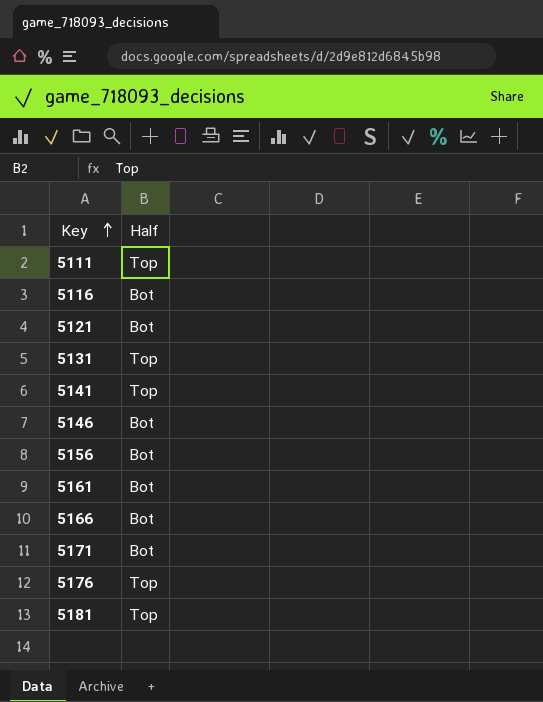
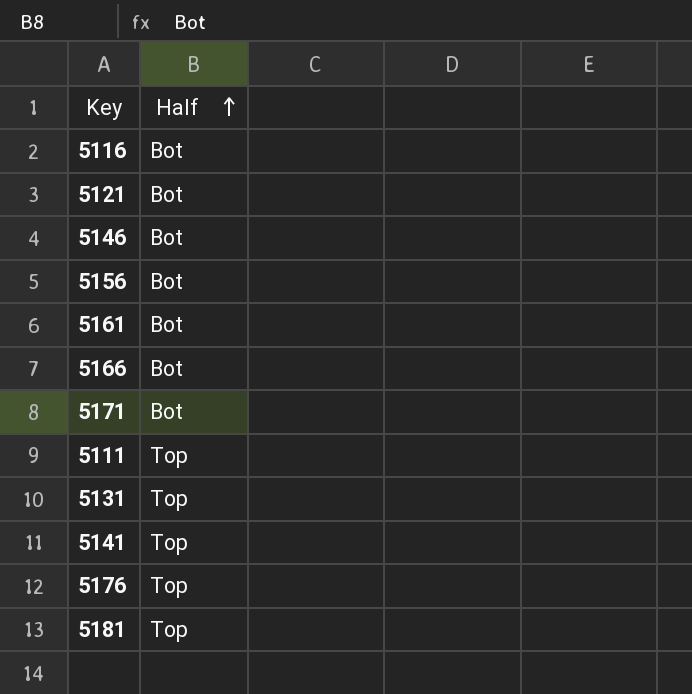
row order: Key ascending -> Half ascending

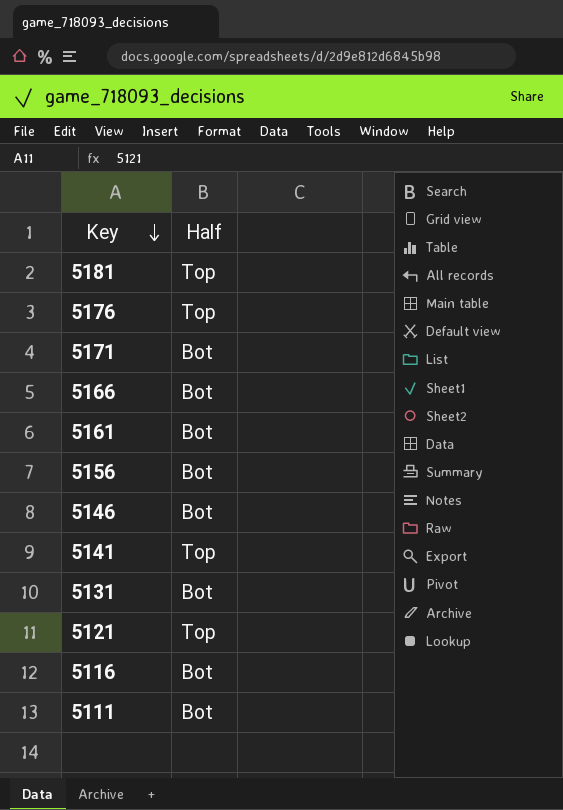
row order: Half ascending -> Key descending
5131 | Half: Top -> Bot
5121 | Half: Bot -> Top
5111 | Half: Top -> Bot

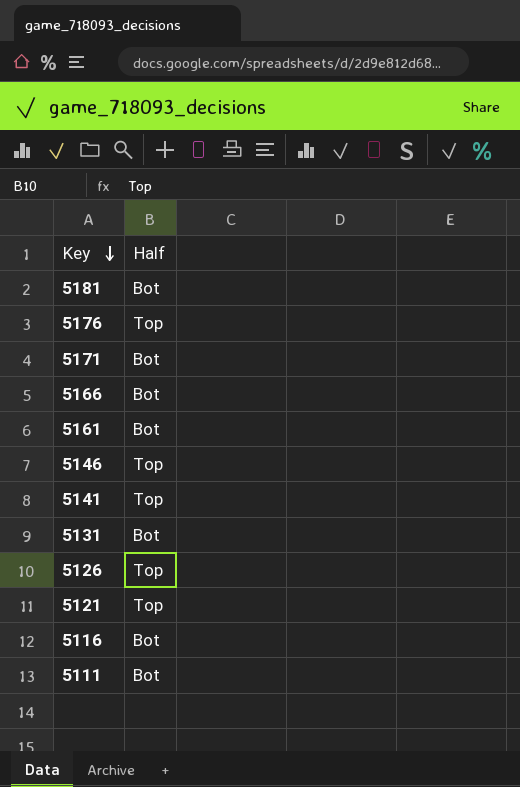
row 5156: Bot -> none
5181 | Half: Top -> Bot
5146 | Half: Bot -> Top
row 5126: none -> Top

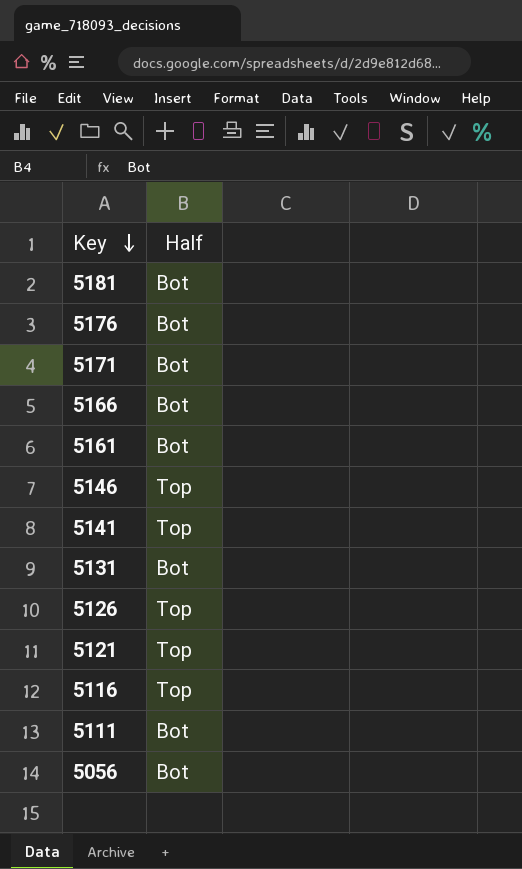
5176 | Half: Top -> Bot
5116 | Half: Bot -> Top
row 5056: none -> Bot

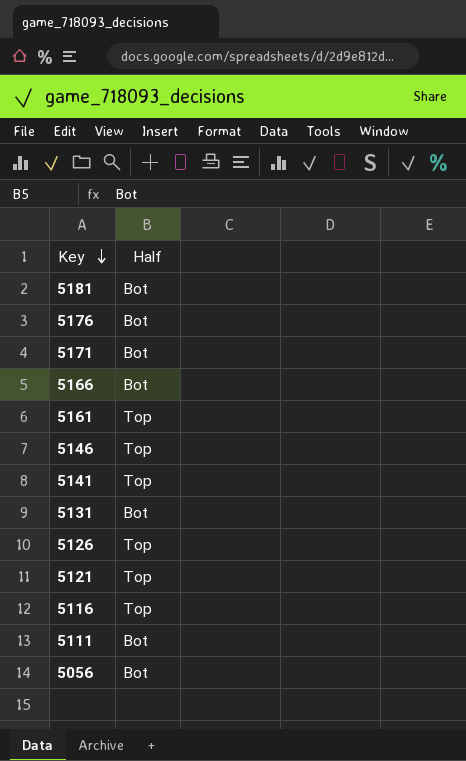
5161 | Half: Bot -> Top

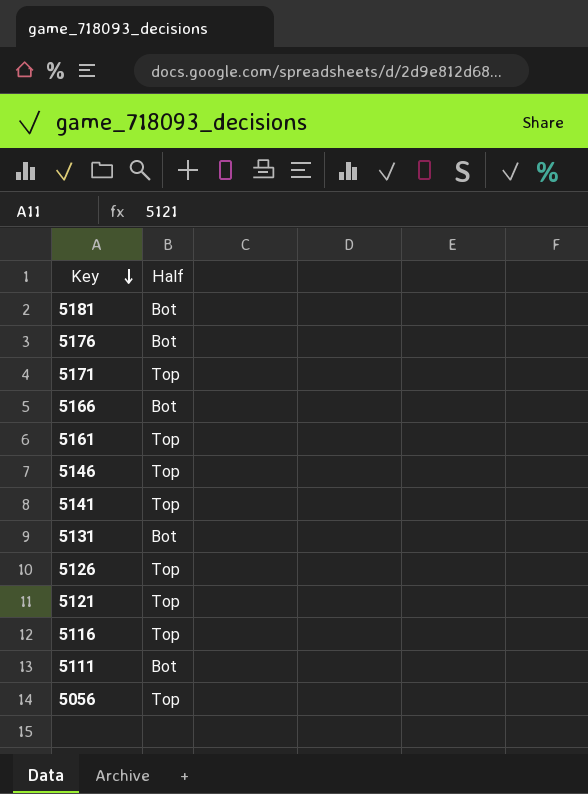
5171 | Half: Bot -> Top
5056 | Half: Bot -> Top

